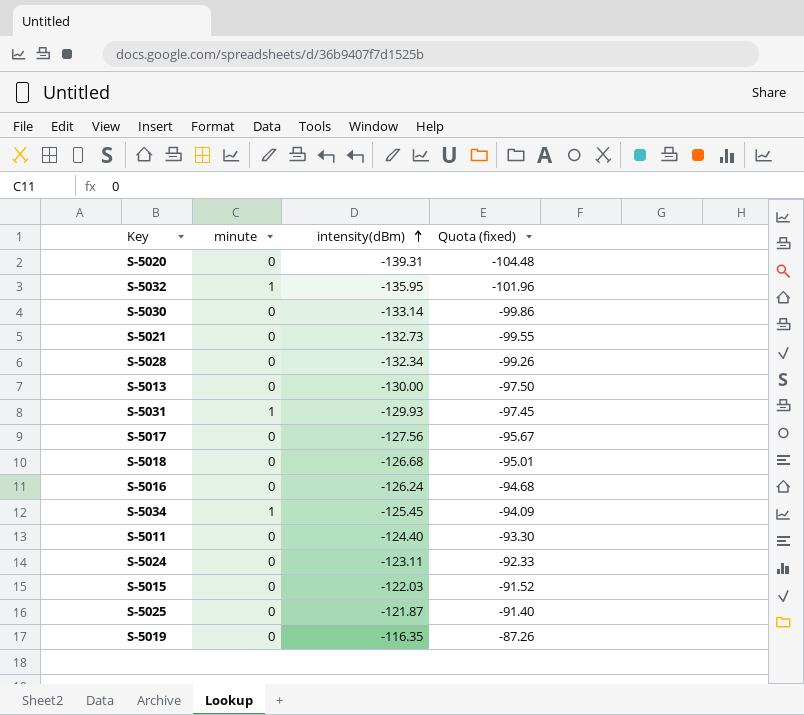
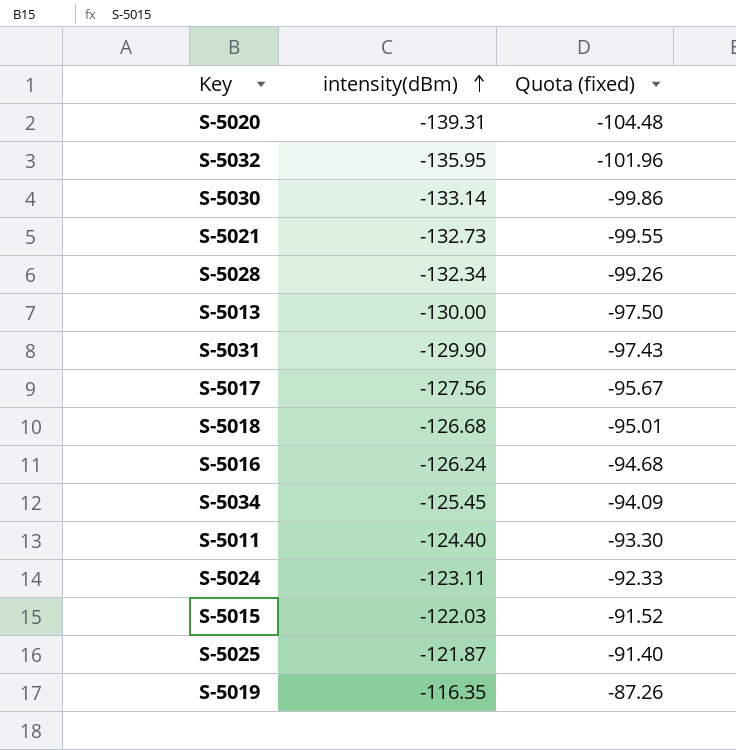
column minute | position: 2 -> none
S-5031 | intensity(dBm): -129.93 -> -129.90
S-5031 | Quota (fixed): -97.45 -> -97.43

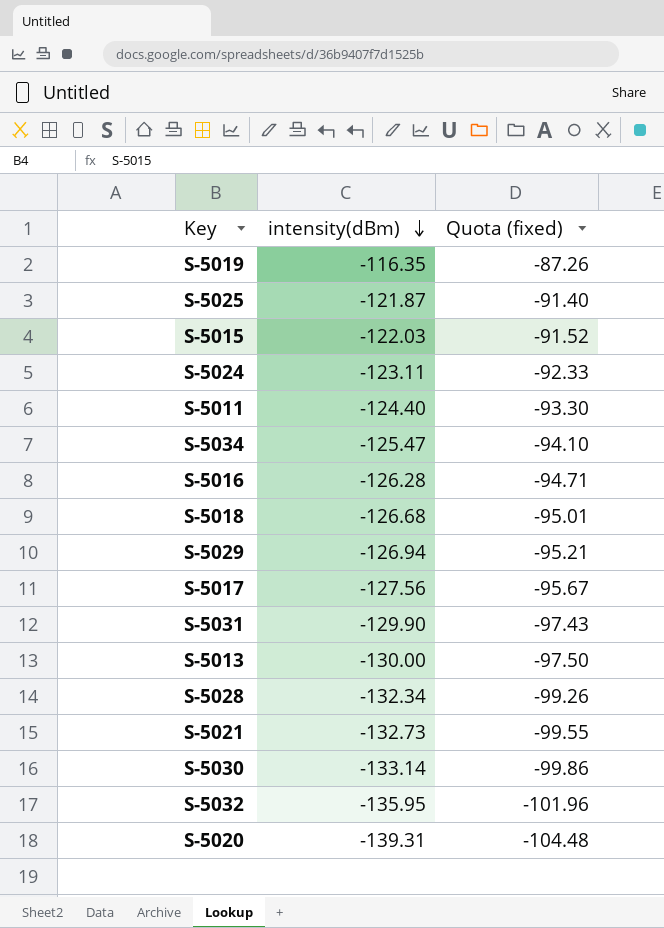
row order: intensity(dBm) ascending -> intensity(dBm) descending
S-5034 | intensity(dBm): -125.45 -> -125.47
S-5034 | Quota (fixed): -94.09 -> -94.10
S-5016 | intensity(dBm): -126.24 -> -126.28
S-5016 | Quota (fixed): -94.68 -> -94.71
row S-5029: none -> -126.94 | -95.21

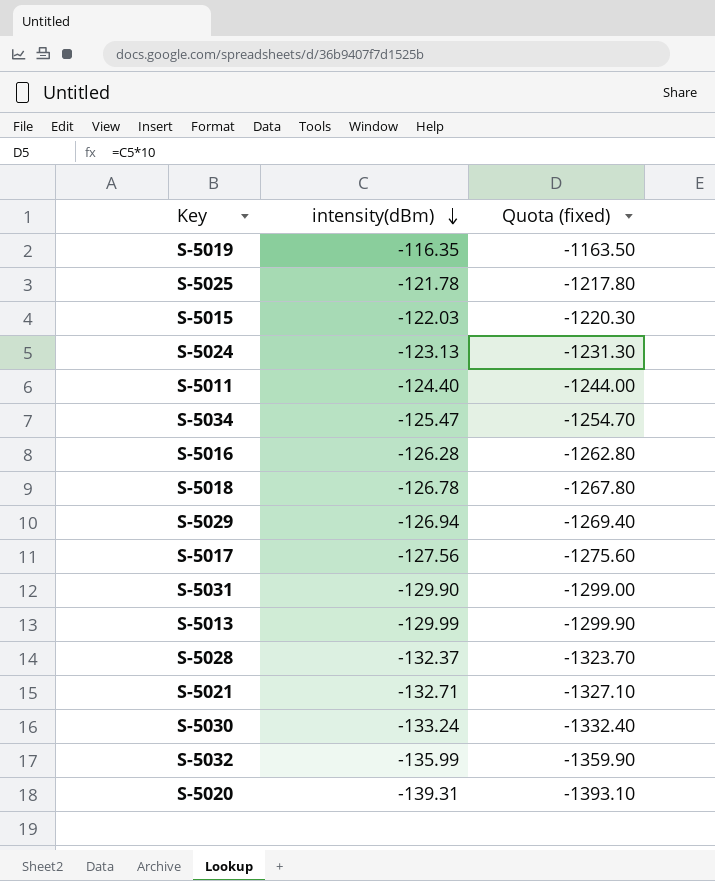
column Quota (fixed) | formula: [intensity(dBm)] * 0.75 -> [intensity(dBm)] * 10
S-5025 | intensity(dBm): -121.87 -> -121.78
S-5024 | intensity(dBm): -123.11 -> -123.13
S-5018 | intensity(dBm): -126.68 -> -126.78
S-5013 | intensity(dBm): -130.00 -> -129.99
S-5028 | intensity(dBm): -132.34 -> -132.37
S-5021 | intensity(dBm): -132.73 -> -132.71
S-5030 | intensity(dBm): -133.14 -> -133.24
S-5032 | intensity(dBm): -135.95 -> -135.99

